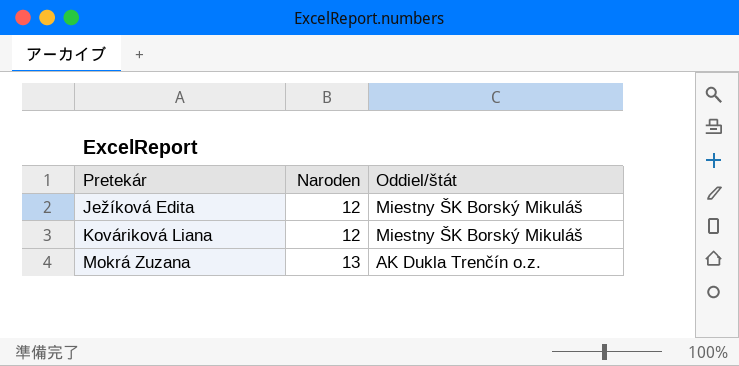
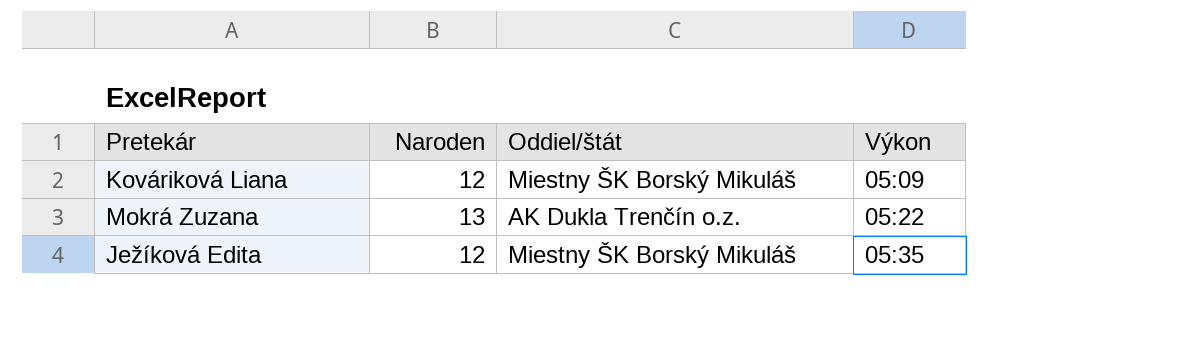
row order: Pretekár ascending -> Výkon ascending
column Výkon | position: none -> 4

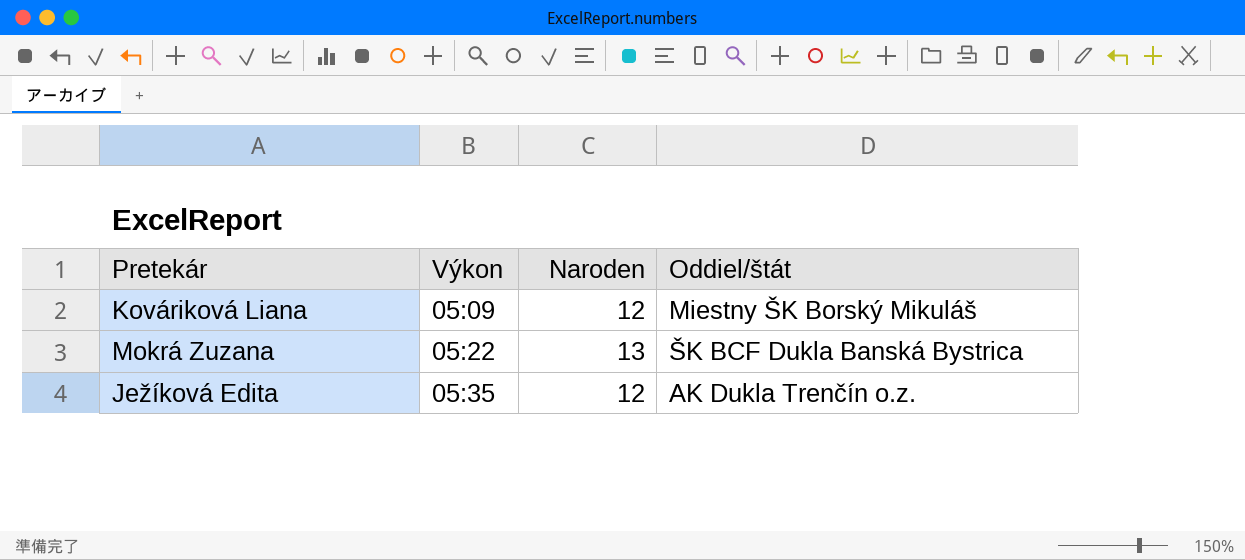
column Výkon | position: 4 -> 2
Mokrá Zuzana | Oddiel/štát: AK Dukla Trenčín o.z. -> ŠK BCF Dukla Banská Bystrica
Ježíková Edita | Oddiel/štát: Miestny ŠK Borský Mikuláš -> AK Dukla Trenčín o.z.

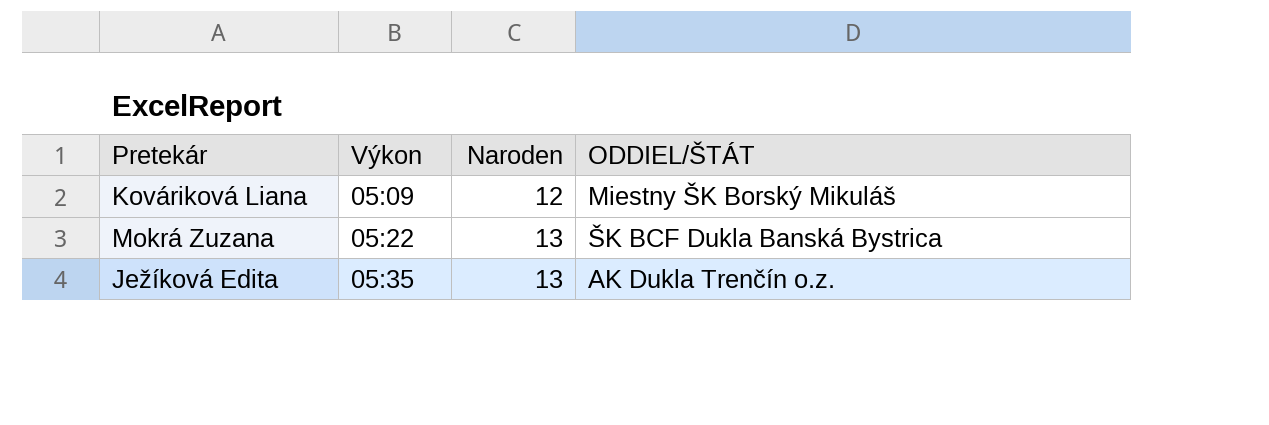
column name: Oddiel/štát -> ODDIEL/ŠTÁT
Ježíková Edita | Naroden: 12 -> 13

